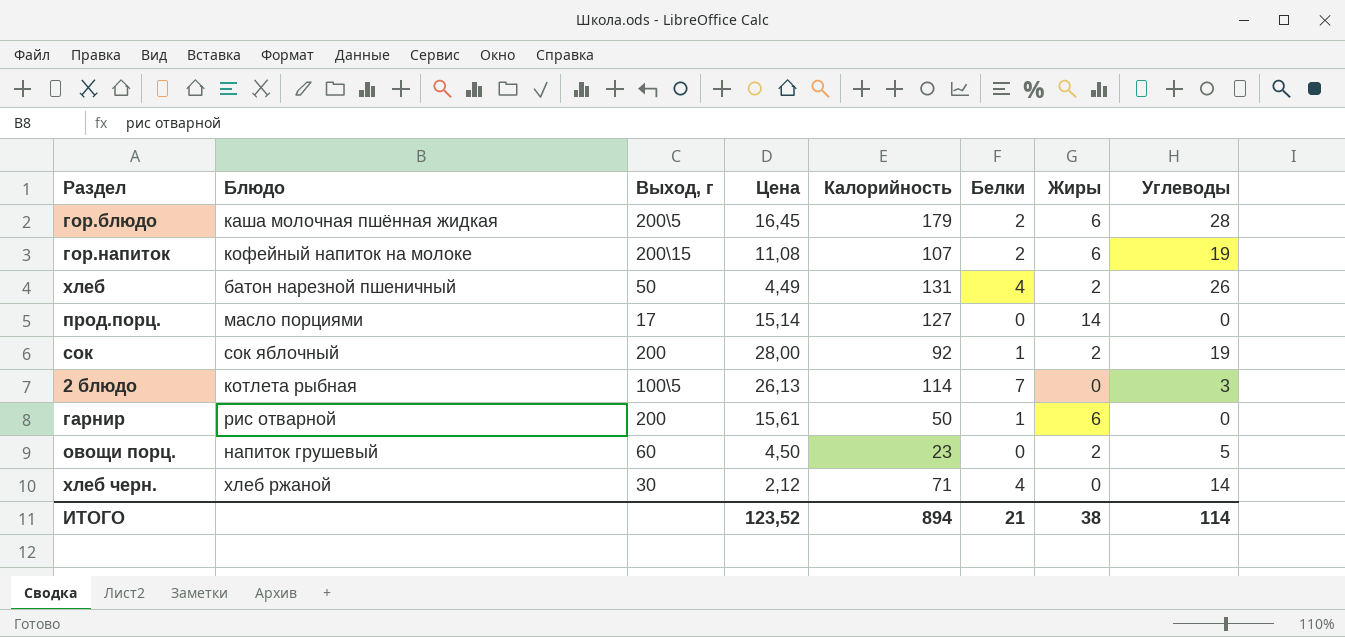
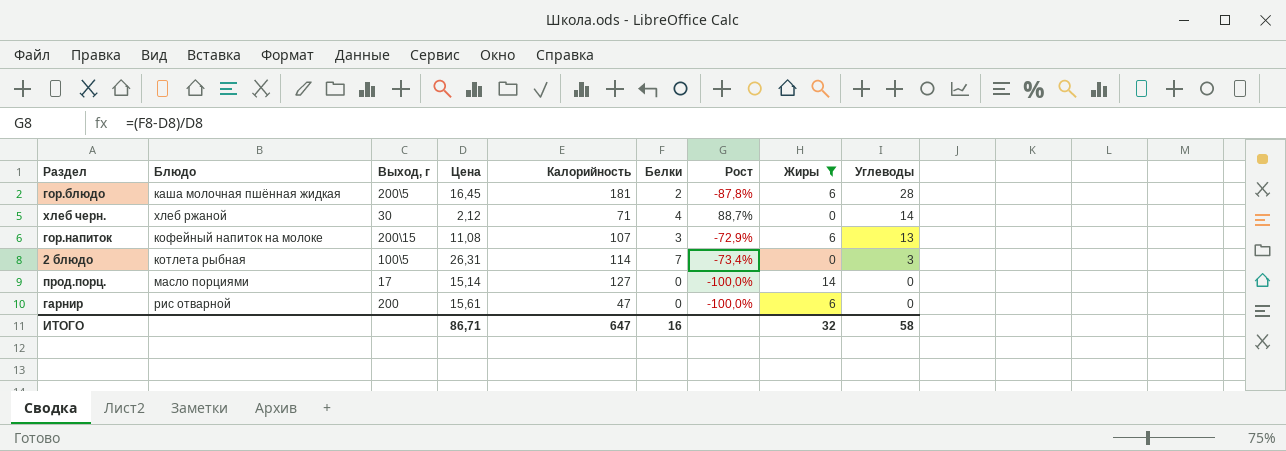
filter: none -> Жиры != 2
row order: none -> Углеводы descending
column Рост | formula: none -> ([Белки] - [Цена]) / [Цена]
гор.блюдо | Калорийность: 179 -> 181
гор.напиток | Белки: 2 -> 3
гор.напиток | Углеводы: 19 -> 13
2 блюдо | Цена: 26,13 -> 26,31
гарнир | Калорийность: 50 -> 47
гарнир | Белки: 1 -> 0
ИТОГО | Цена: 123,52 -> 86,71
ИТОГО | Калорийность: 894 -> 647
ИТОГО | Белки: 21 -> 16
ИТОГО | Жиры: 38 -> 32
ИТОГО | Углеводы: 114 -> 58

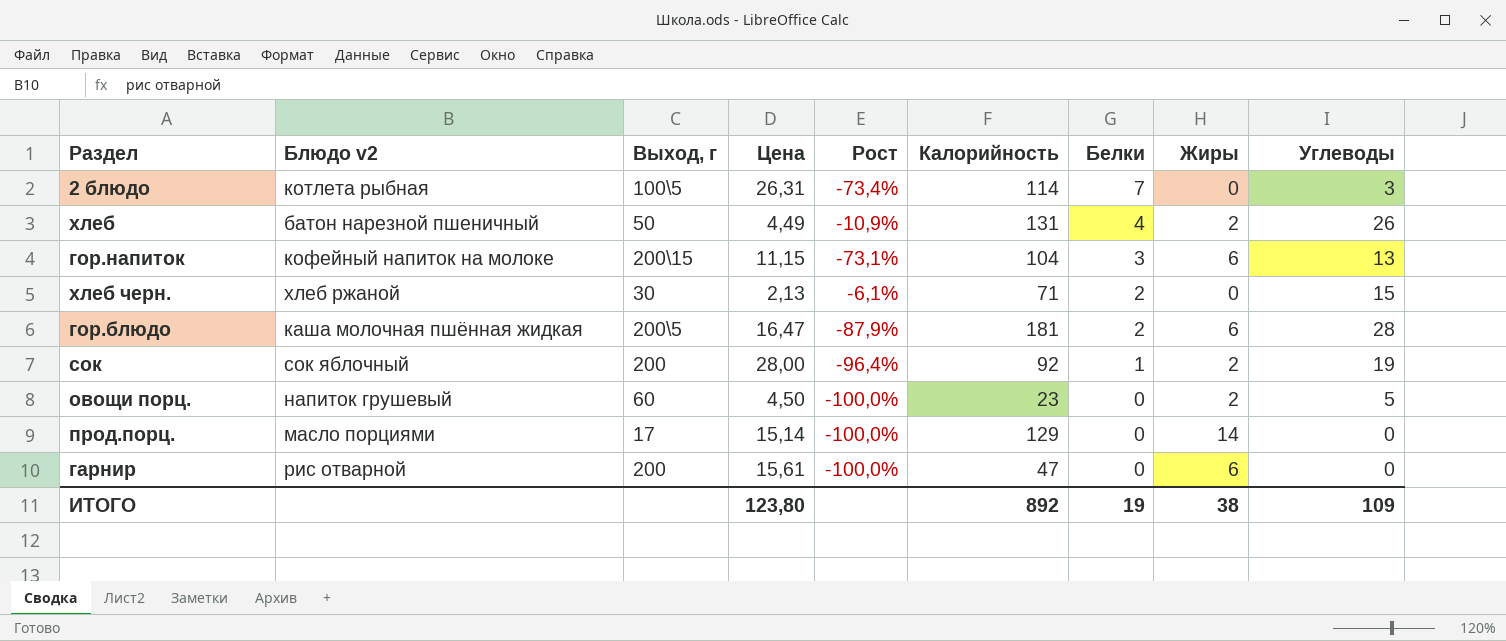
filter: Жиры != 2 -> none
row order: Углеводы descending -> Белки descending
column name: Блюдо -> Блюдо v2
column Рост | position: 7 -> 5
гор.напиток | Цена: 11,08 -> 11,15
гор.напиток | Рост: -72,9% -> -73,1%
гор.напиток | Калорийность: 107 -> 104
хлеб черн. | Цена: 2,12 -> 2,13
хлеб черн. | Рост: 88,7% -> -6,1%
хлеб черн. | Белки: 4 -> 2
хлеб черн. | Углеводы: 14 -> 15
гор.блюдо | Цена: 16,45 -> 16,47
гор.блюдо | Рост: -87,8% -> -87,9%
прод.порц. | Калорийность: 127 -> 129
ИТОГО | Цена: 86,71 -> 123,80
ИТОГО | Калорийность: 647 -> 892
ИТОГО | Белки: 16 -> 19
ИТОГО | Жиры: 32 -> 38
ИТОГО | Углеводы: 58 -> 109

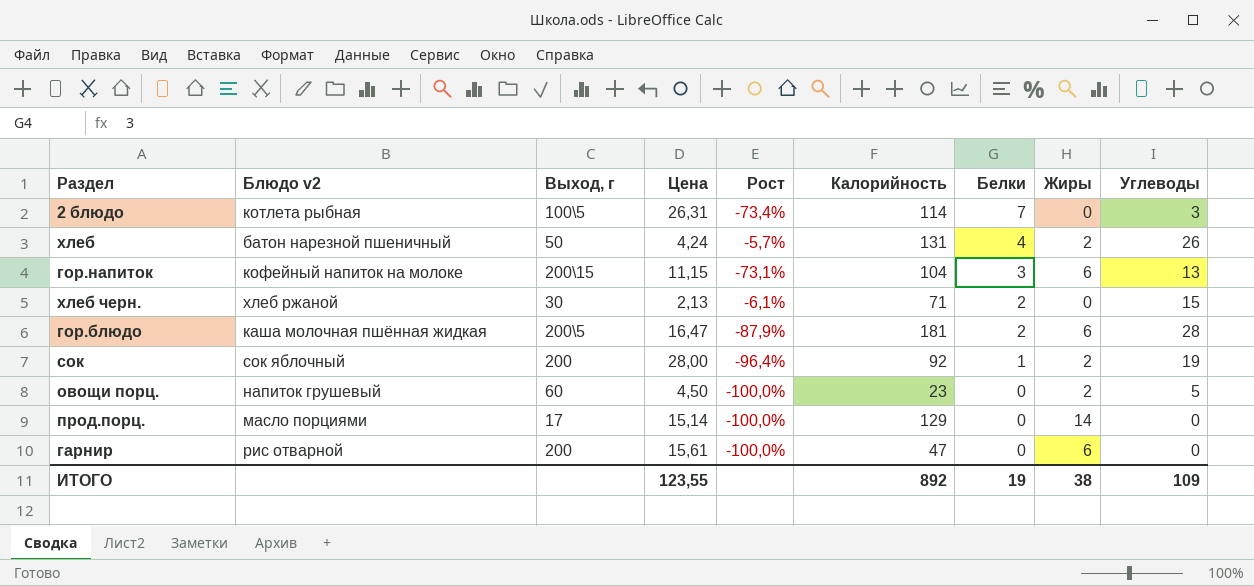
хлеб | Цена: 4,49 -> 4,24
хлеб | Рост: -10,9% -> -5,7%
ИТОГО | Цена: 123,80 -> 123,55

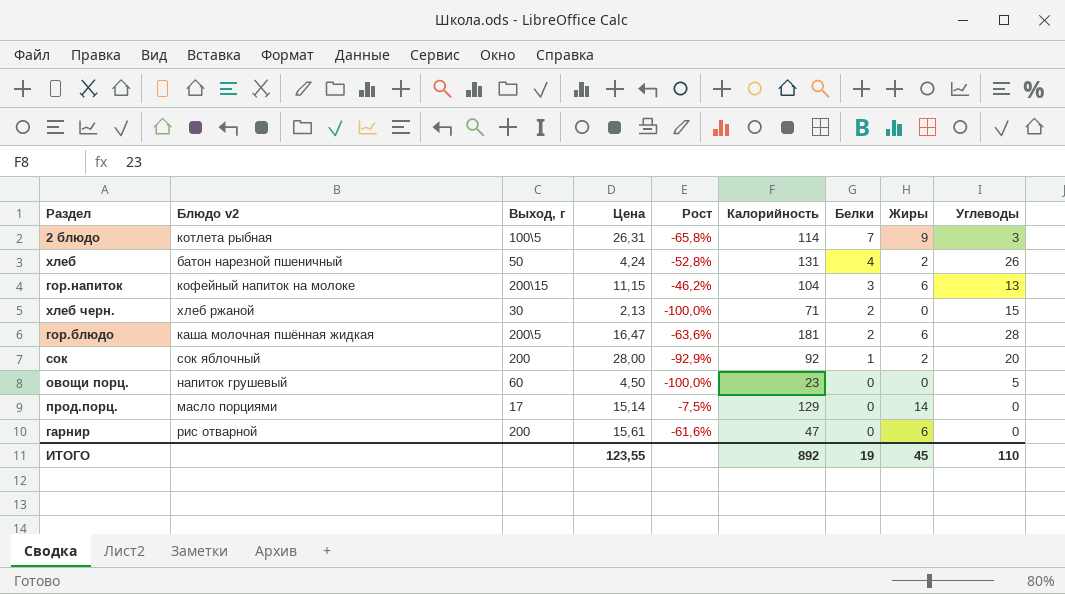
column Рост | formula: ([Белки] - [Цена]) / [Цена] -> ([Жиры] - [Цена]) / [Цена]
2 блюдо | Жиры: 0 -> 9
сок | Углеводы: 19 -> 20
овощи порц. | Жиры: 2 -> 0
ИТОГО | Жиры: 38 -> 45
ИТОГО | Углеводы: 109 -> 110

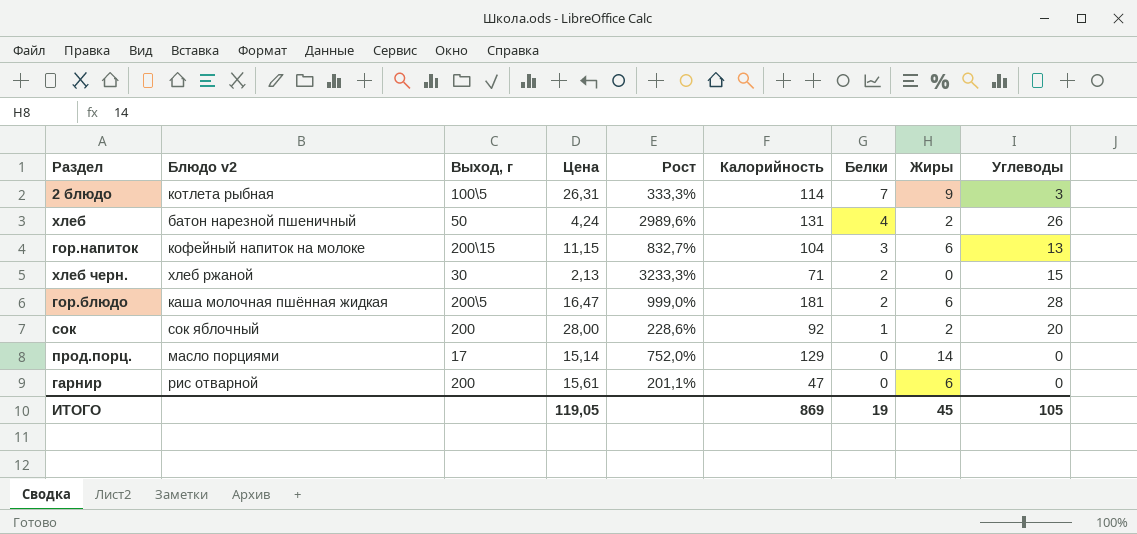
column Рост | formula: ([Жиры] - [Цена]) / [Цена] -> ([Калорийность] - [Цена]) / [Цена]
row овощи порц.: напиток грушевый | 60 | 4,50 | -100,0% | 23 | 0 | 0 | 5 -> none
ИТОГО | Цена: 123,55 -> 119,05
ИТОГО | Калорийность: 892 -> 869
ИТОГО | Углеводы: 110 -> 105

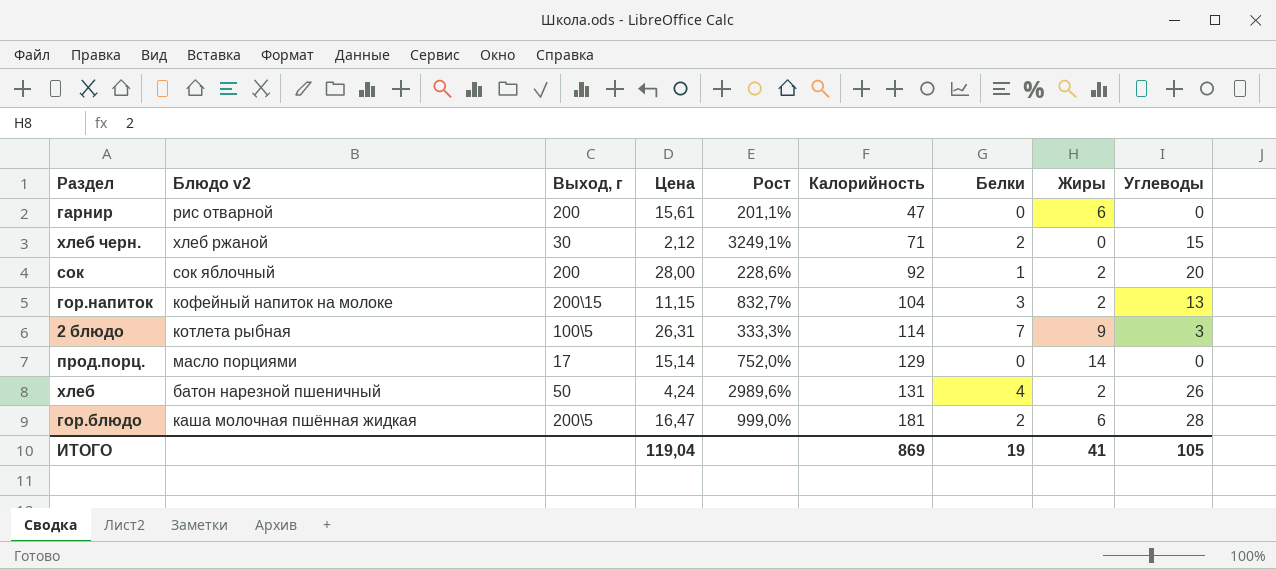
row order: Белки descending -> Калорийность ascending
хлеб черн. | Цена: 2,13 -> 2,12
хлеб черн. | Рост: 3233,3% -> 3249,1%
гор.напиток | Жиры: 6 -> 2
ИТОГО | Цена: 119,05 -> 119,04
ИТОГО | Жиры: 45 -> 41

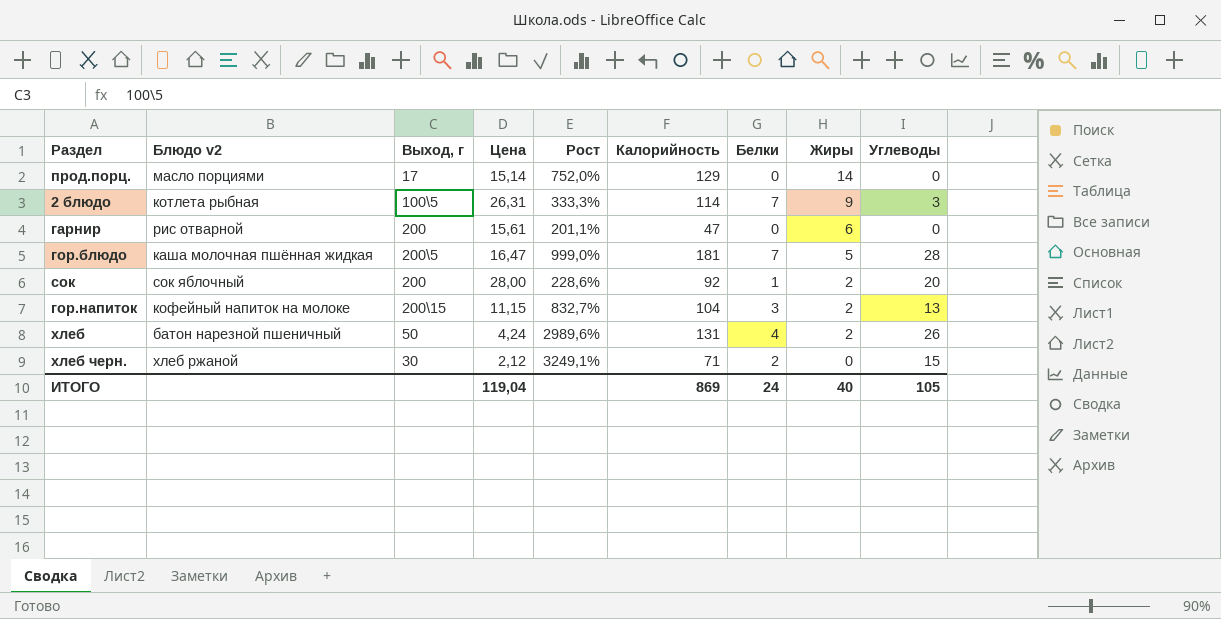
row order: Калорийность ascending -> Жиры descending
гор.блюдо | Белки: 2 -> 7
гор.блюдо | Жиры: 6 -> 5
ИТОГО | Белки: 19 -> 24
ИТОГО | Жиры: 41 -> 40

